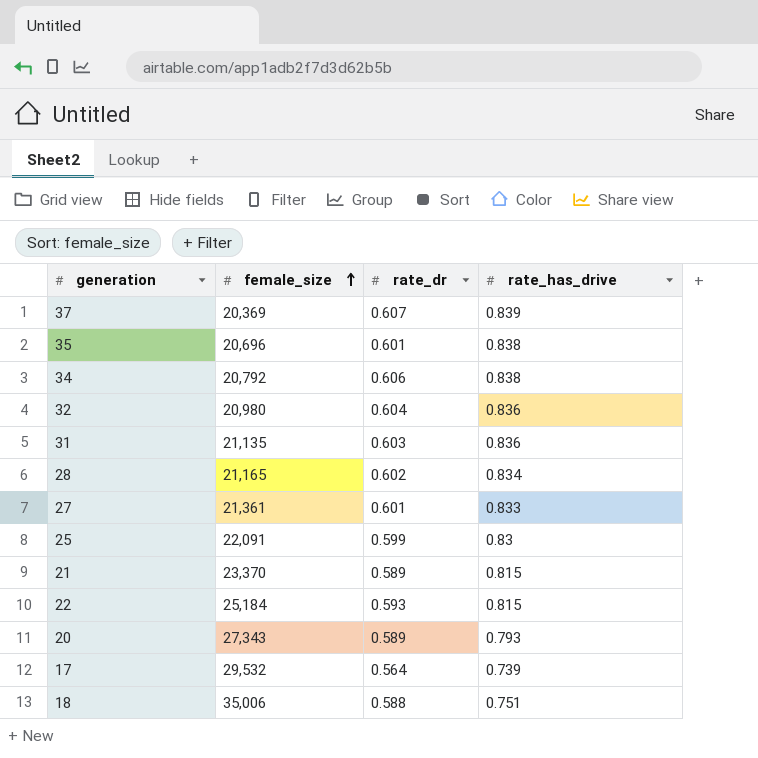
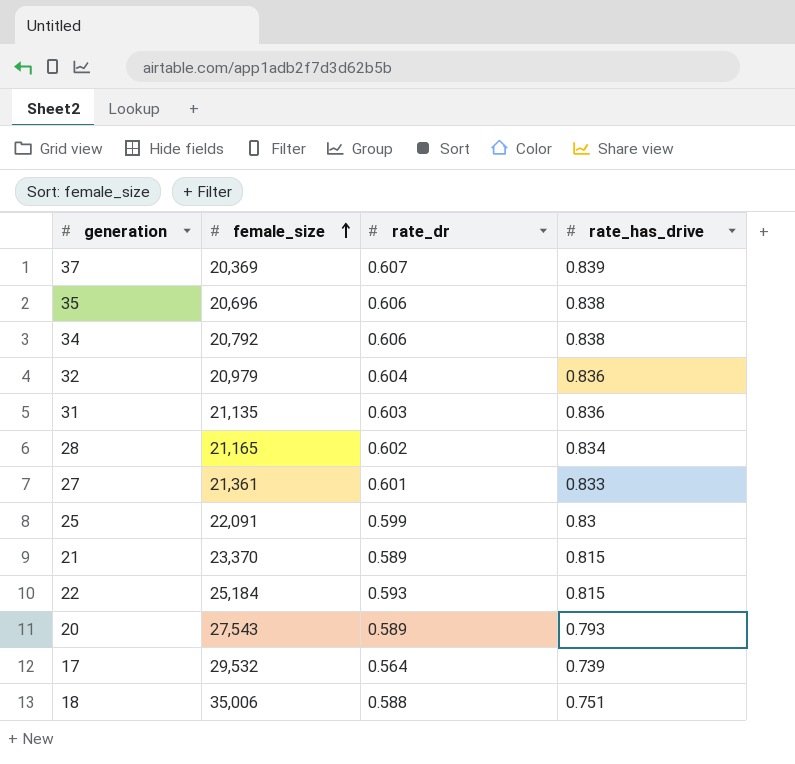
35 | rate_dr: 0.601 -> 0.606
32 | female_size: 20,980 -> 20,979
20 | female_size: 27,343 -> 27,543

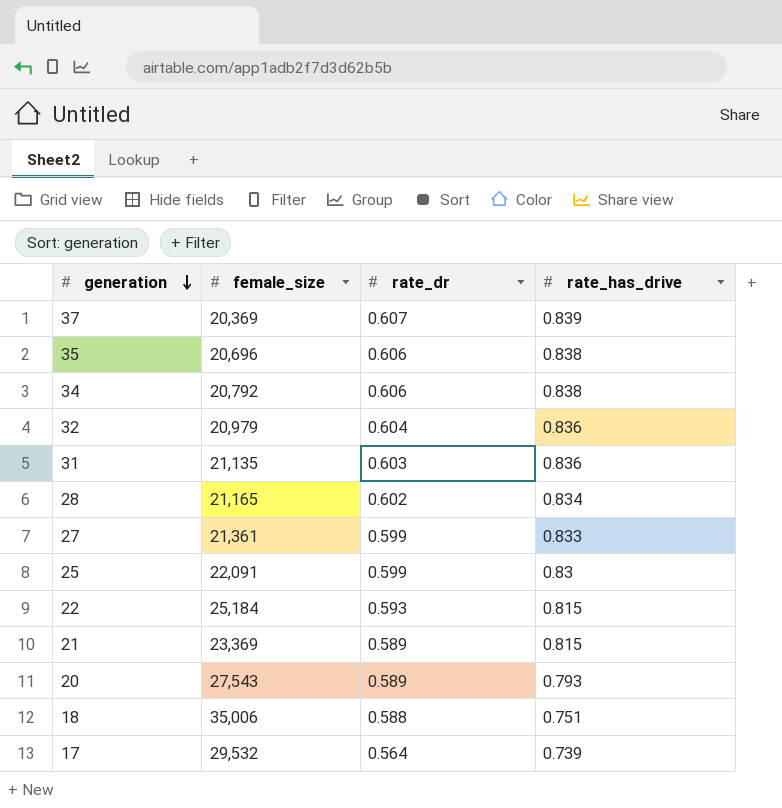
row order: female_size ascending -> generation descending
27 | rate_dr: 0.601 -> 0.599
21 | female_size: 23,370 -> 23,369

